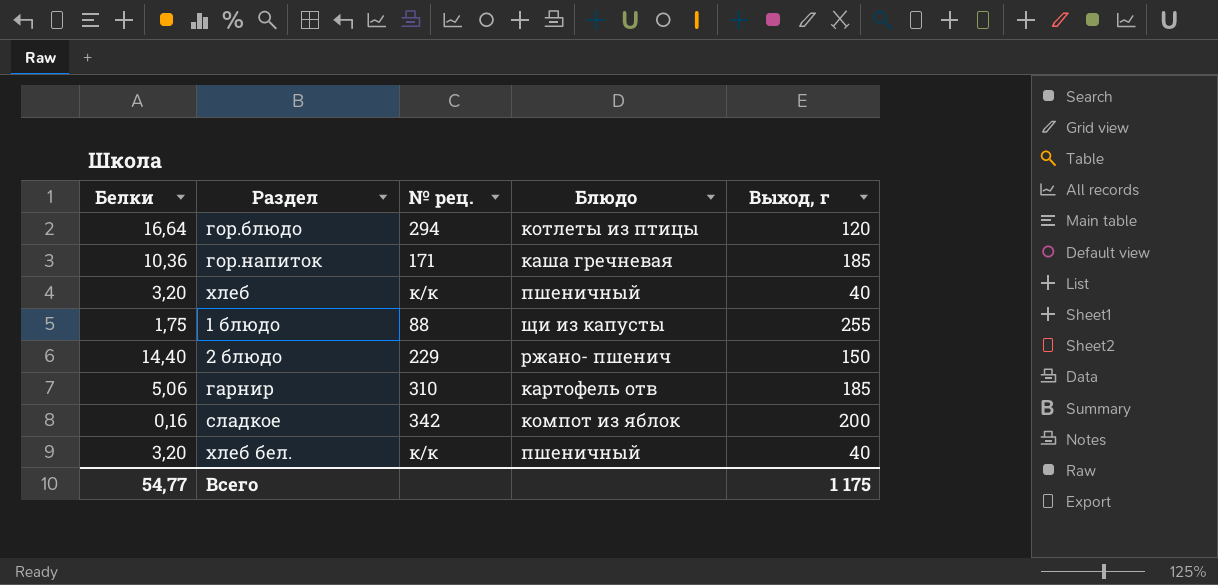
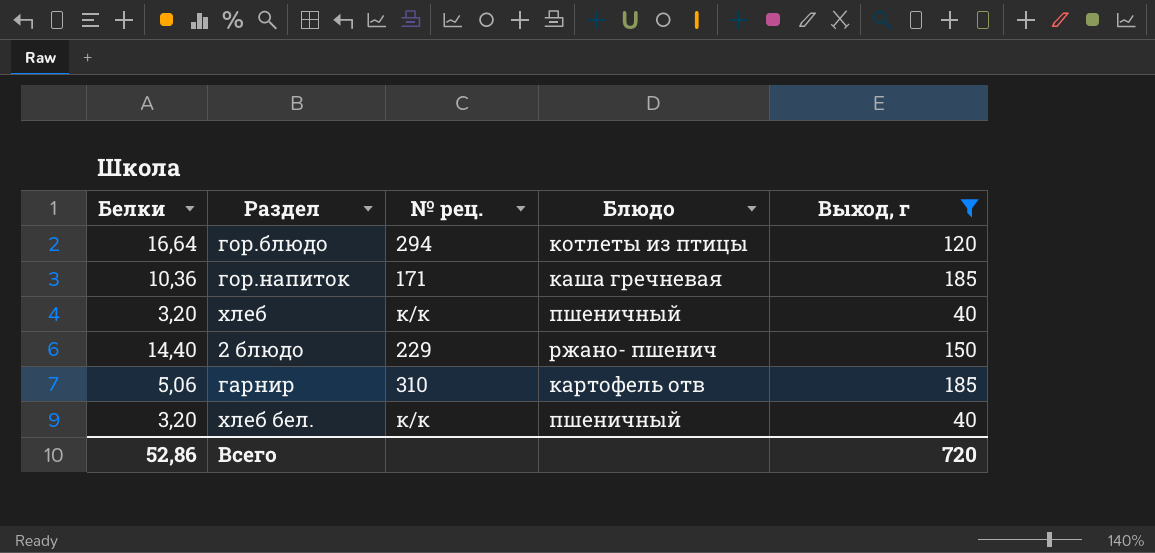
filter: none -> Выход, г <= 185
Всего | Белки: 54,77 -> 52,86
Всего | Выход, г: 1 175 -> 720

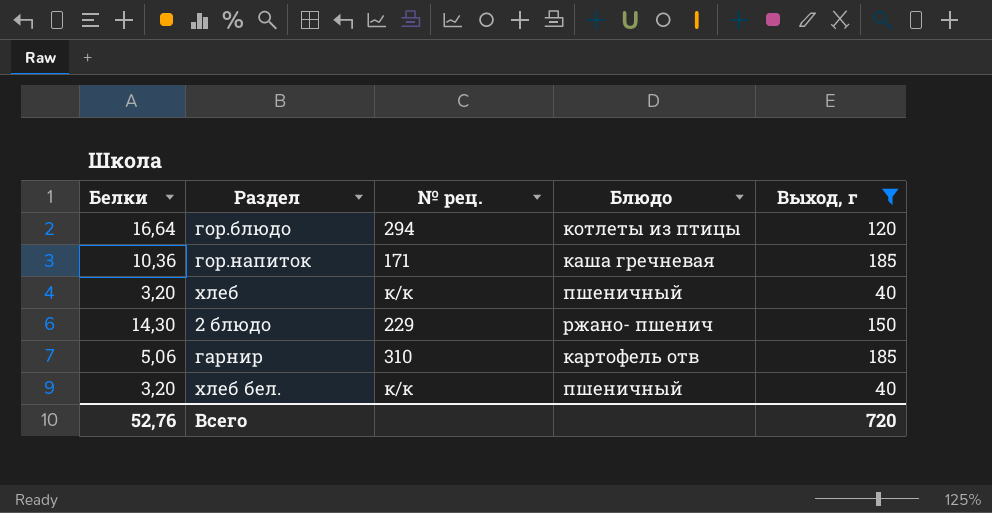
2 блюдо | Белки: 14,40 -> 14,30
Всего | Белки: 52,86 -> 52,76

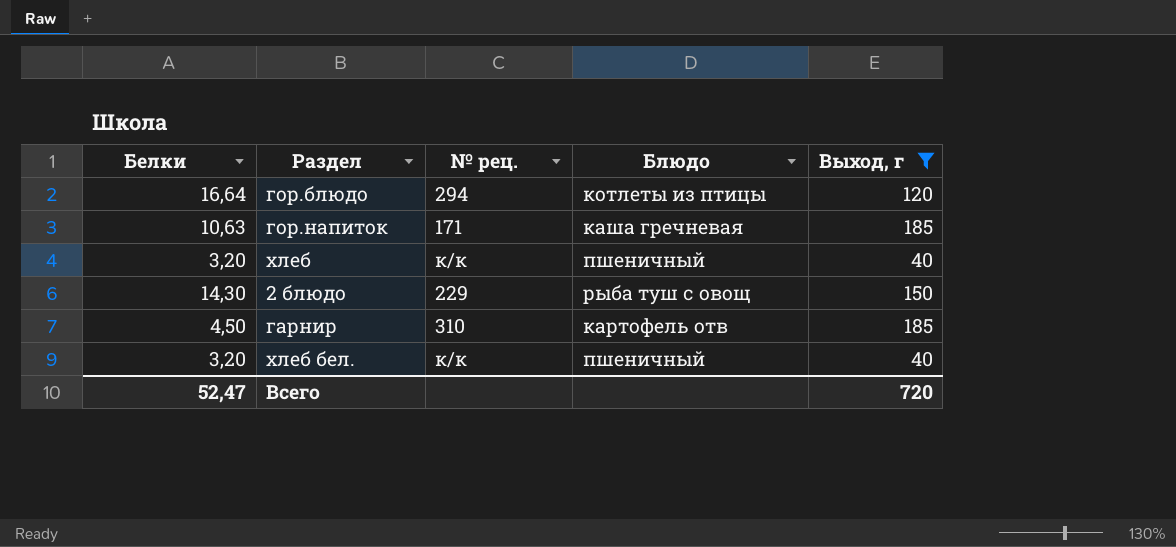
гор.напиток | Белки: 10,36 -> 10,63
2 блюдо | Блюдо: ржано- пшенич -> рыба туш с овощ
гарнир | Белки: 5,06 -> 4,50
Всего | Белки: 52,76 -> 52,47

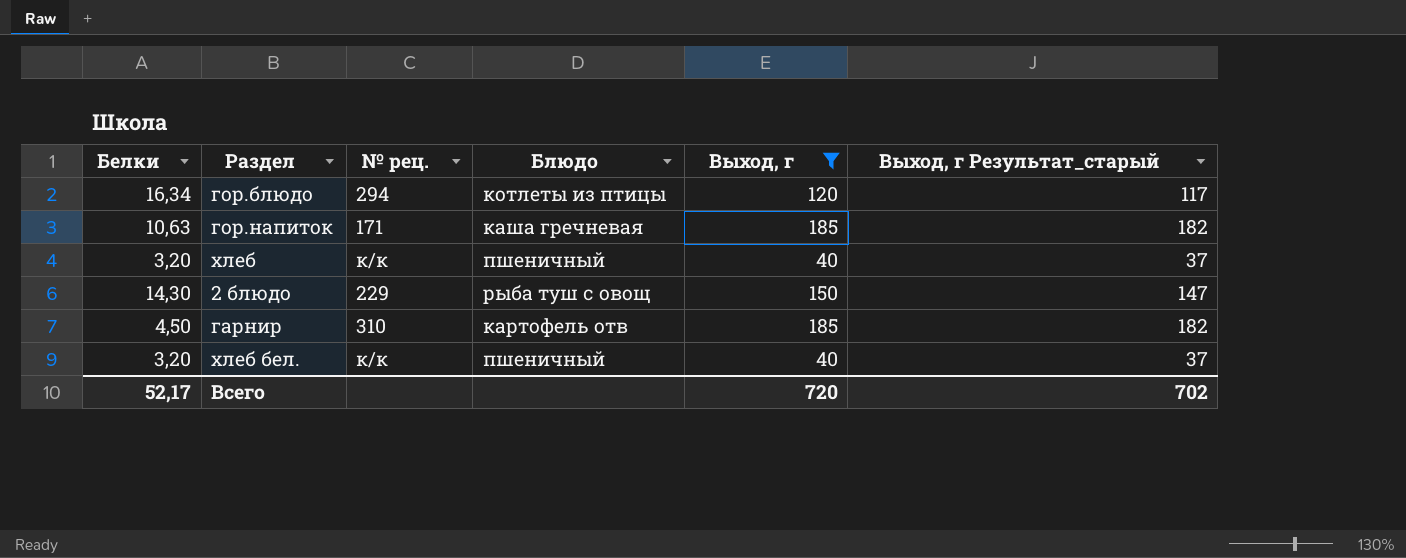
column Выход, г Результат_старый | formula: none -> [Выход, г] - 3
гор.блюдо | Белки: 16,64 -> 16,34
Всего | Белки: 52,47 -> 52,17

